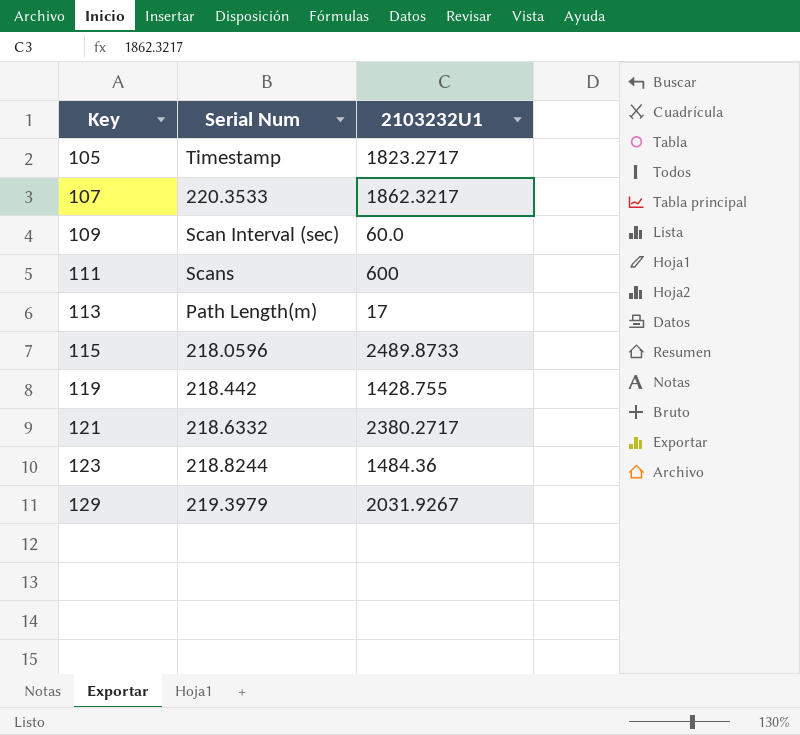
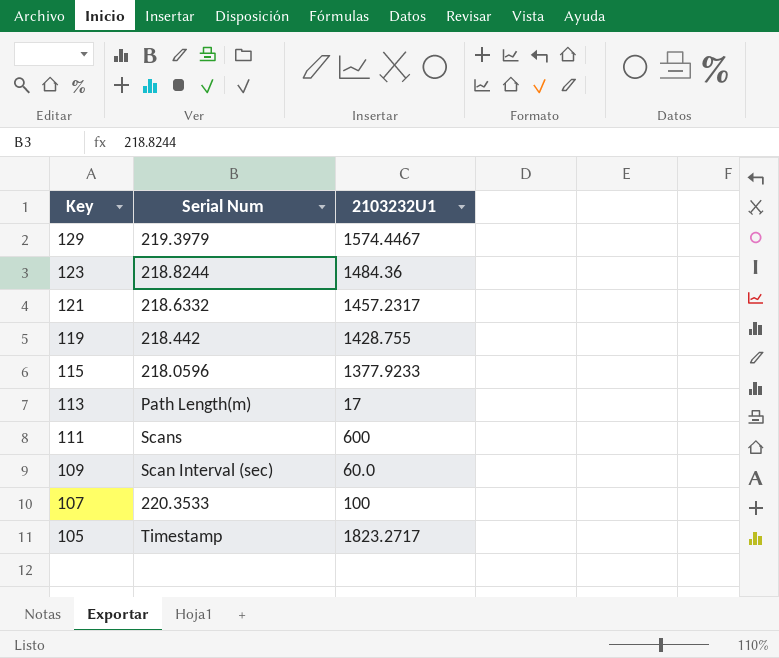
row order: Key ascending -> Key descending
129 | 2103232U1: 2031.9267 -> 1574.4467
121 | 2103232U1: 2380.2717 -> 1457.2317
115 | 2103232U1: 2489.8733 -> 1377.9233
107 | 2103232U1: 1862.3217 -> 100

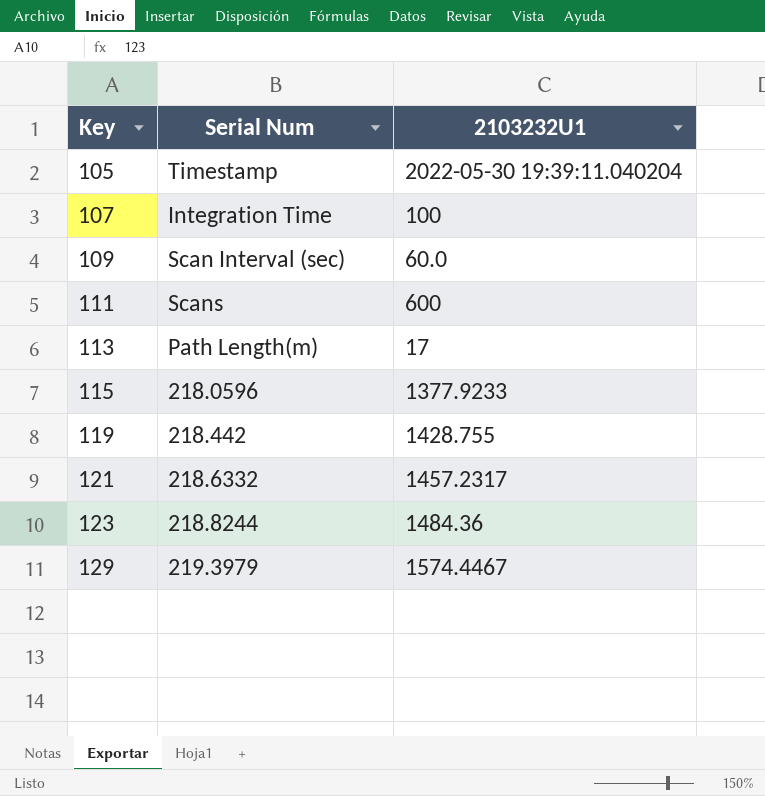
row order: Key descending -> Key ascending
105 | 2103232U1: 1823.2717 -> 2022-05-30 19:39:11.040204
107 | Serial Num: 220.3533 -> Integration Time

